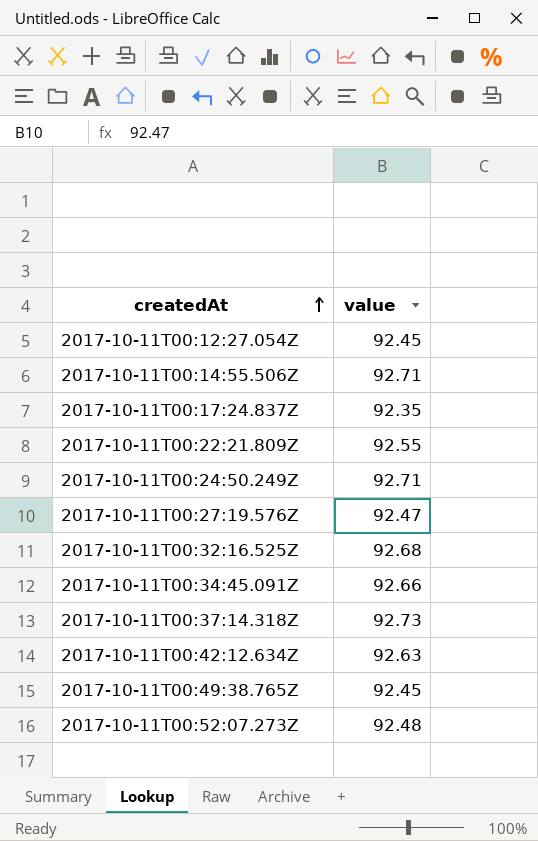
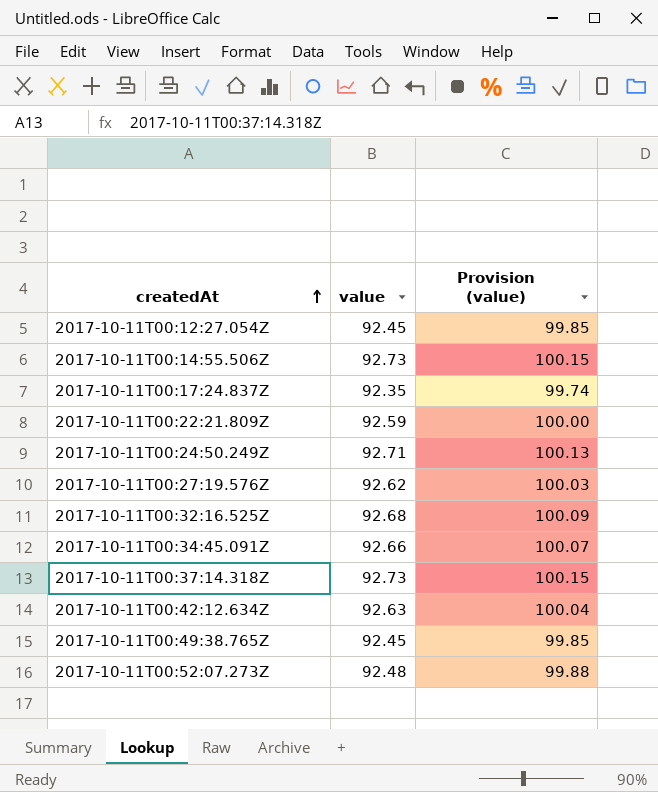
column Provision (value) | formula: none -> [value] * 1.08
2017-10-11T00:14:55.506Z | value: 92.71 -> 92.73
2017-10-11T00:22:21.809Z | value: 92.55 -> 92.59
2017-10-11T00:27:19.576Z | value: 92.47 -> 92.62

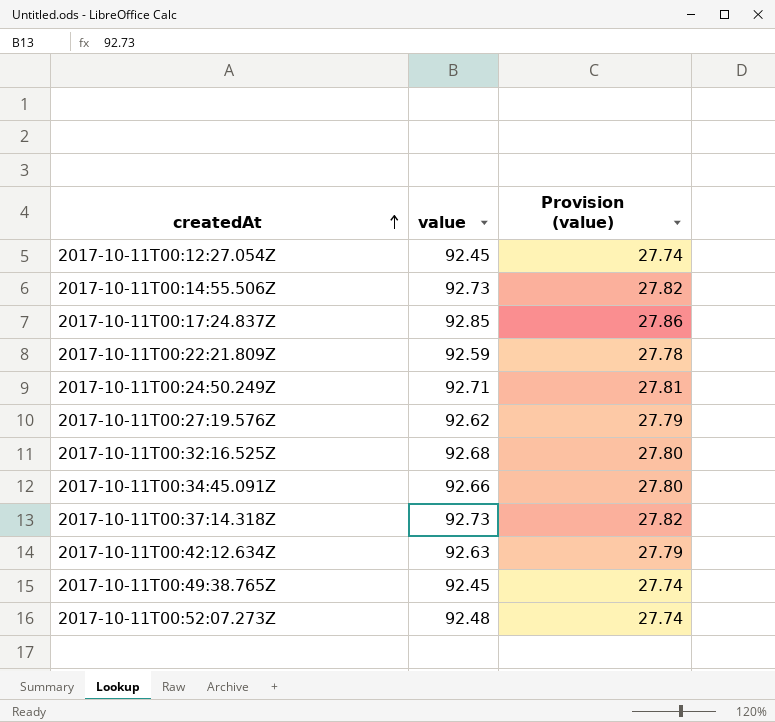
column Provision (value) | formula: [value] * 1.08 -> [value] * 0.3
2017-10-11T00:17:24.837Z | value: 92.35 -> 92.85

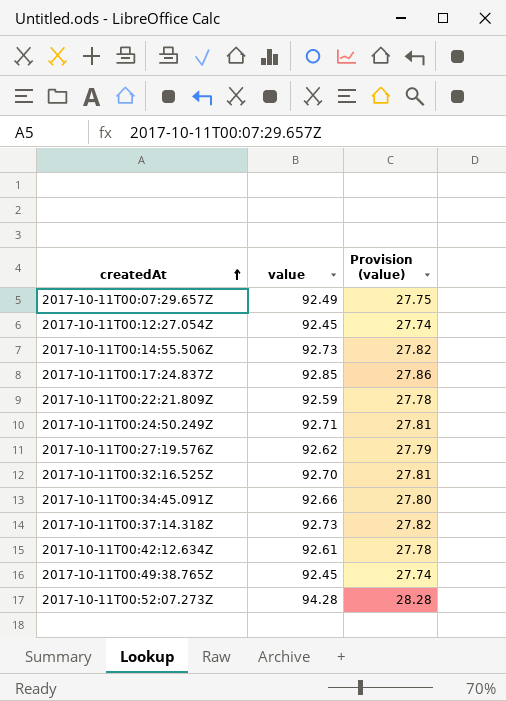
row 2017-10-11T00:07:29.657Z: none -> 92.49 | 27.75
2017-10-11T00:32:16.525Z | value: 92.68 -> 92.70
2017-10-11T00:32:16.525Z | Provision (value): 27.80 -> 27.81
2017-10-11T00:42:12.634Z | value: 92.63 -> 92.61
2017-10-11T00:42:12.634Z | Provision (value): 27.79 -> 27.78
2017-10-11T00:52:07.273Z | value: 92.48 -> 94.28
2017-10-11T00:52:07.273Z | Provision (value): 27.74 -> 28.28

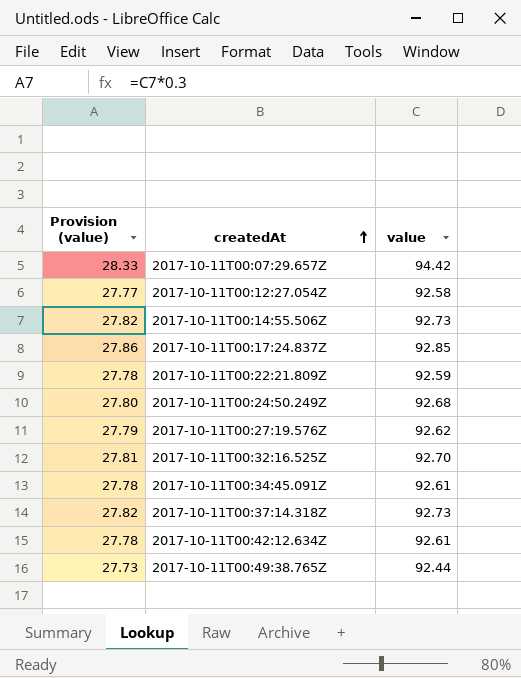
column Provision (value) | position: 3 -> 1
row 2017-10-11T00:52:07.273Z: 94.28 | 28.28 -> none
2017-10-11T00:07:29.657Z | Provision (value): 27.75 -> 28.33
2017-10-11T00:07:29.657Z | value: 92.49 -> 94.42
2017-10-11T00:12:27.054Z | Provision (value): 27.74 -> 27.77
2017-10-11T00:12:27.054Z | value: 92.45 -> 92.58
2017-10-11T00:24:50.249Z | Provision (value): 27.81 -> 27.80
2017-10-11T00:24:50.249Z | value: 92.71 -> 92.68
2017-10-11T00:34:45.091Z | Provision (value): 27.80 -> 27.78
2017-10-11T00:34:45.091Z | value: 92.66 -> 92.61
2017-10-11T00:49:38.765Z | Provision (value): 27.74 -> 27.73
2017-10-11T00:49:38.765Z | value: 92.45 -> 92.44

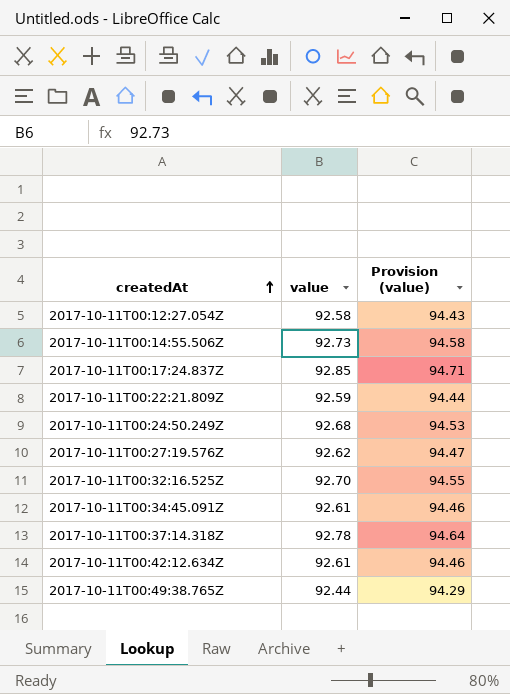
column Provision (value) | formula: [value] * 0.3 -> [value] * 1.02
column Provision (value) | position: 1 -> 3
row 2017-10-11T00:07:29.657Z: 28.33 | 94.42 -> none
2017-10-11T00:37:14.318Z | value: 92.73 -> 92.78

